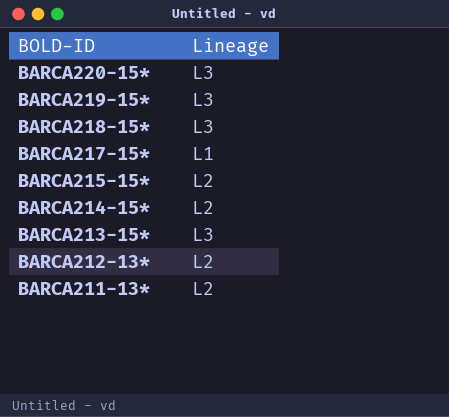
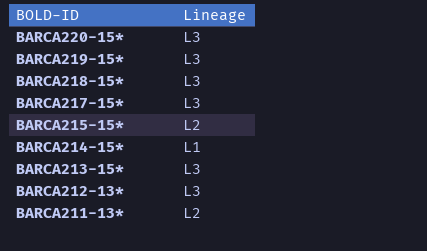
BARCA217-15* | Lineage: L1 -> L3
BARCA214-15* | Lineage: L2 -> L1
BARCA212-13* | Lineage: L2 -> L3

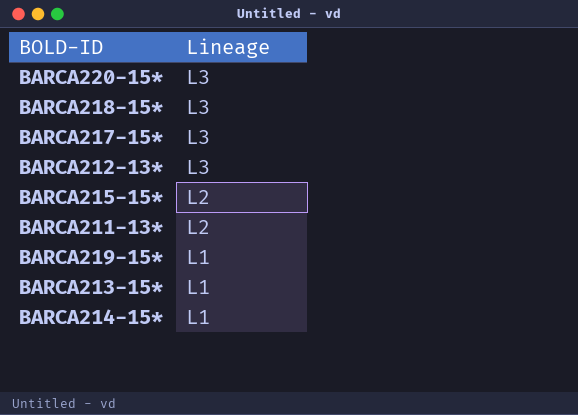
row order: BOLD-ID descending -> Lineage descending
BARCA219-15* | Lineage: L3 -> L1
BARCA213-15* | Lineage: L3 -> L1

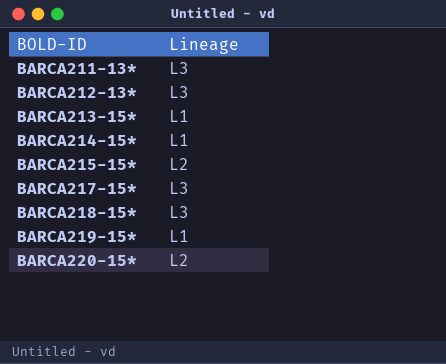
row order: Lineage descending -> BOLD-ID ascending
BARCA211-13* | Lineage: L2 -> L3
BARCA220-15* | Lineage: L3 -> L2

